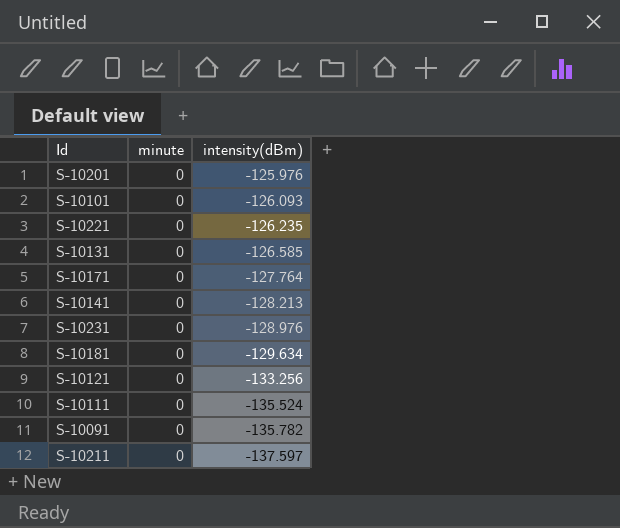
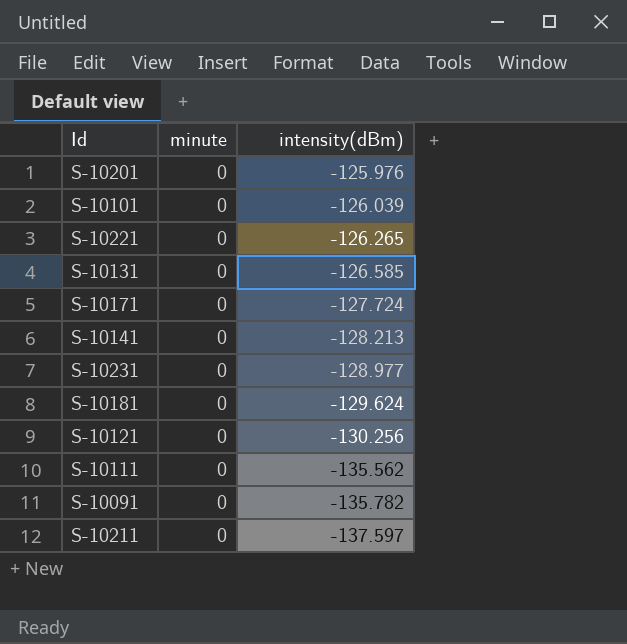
S-10101 | intensity(dBm): -126.093 -> -126.039
S-10221 | intensity(dBm): -126.235 -> -126.265
S-10171 | intensity(dBm): -127.764 -> -127.724
S-10231 | intensity(dBm): -128.976 -> -128.977
S-10181 | intensity(dBm): -129.634 -> -129.624
S-10121 | intensity(dBm): -133.256 -> -130.256
S-10111 | intensity(dBm): -135.524 -> -135.562

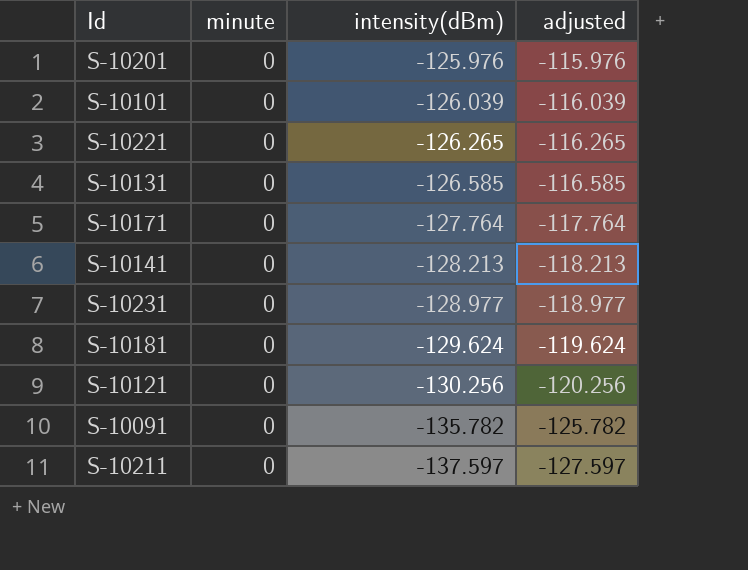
column adjusted | formula: none -> [intensity(dBm)] + 10
row S-10111: 0 | -135.562 -> none
S-10171 | intensity(dBm): -127.724 -> -127.764

